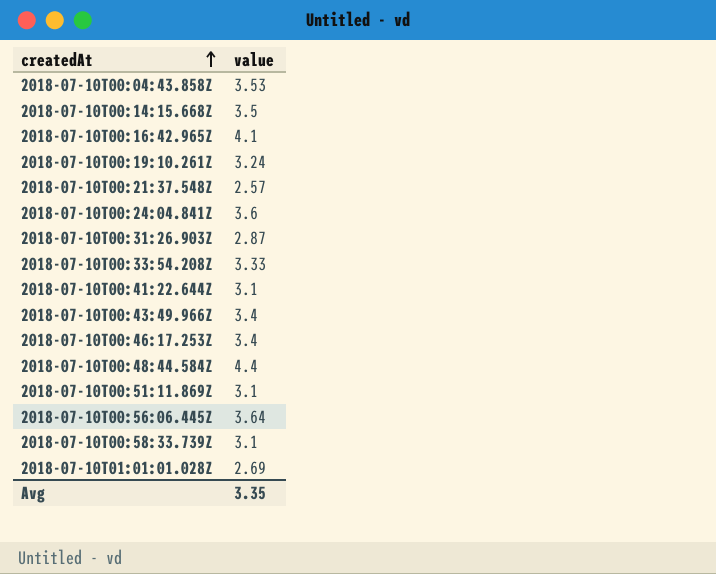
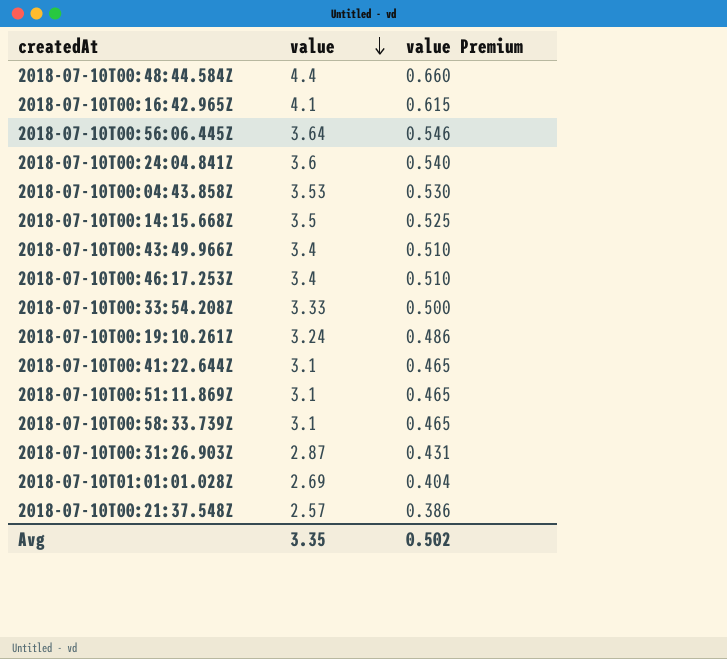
row order: createdAt ascending -> value descending
column value Premium | formula: none -> [value] * 0.15

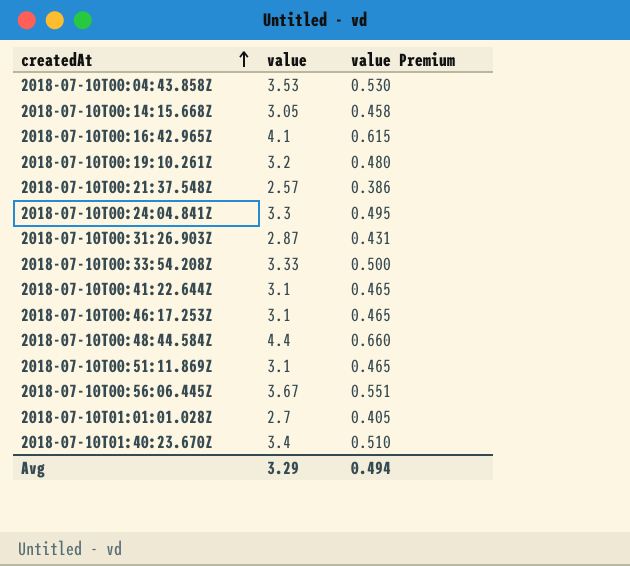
row order: value descending -> createdAt ascending
row 2018-07-10T00:43:49.966Z: 3.4 | 0.510 -> none
row 2018-07-10T00:58:33.739Z: 3.1 | 0.465 -> none
2018-07-10T00:14:15.668Z | value: 3.5 -> 3.05
2018-07-10T00:14:15.668Z | value Premium: 0.525 -> 0.458
2018-07-10T00:19:10.261Z | value: 3.24 -> 3.2
2018-07-10T00:19:10.261Z | value Premium: 0.486 -> 0.480
2018-07-10T00:24:04.841Z | value: 3.6 -> 3.3
2018-07-10T00:24:04.841Z | value Premium: 0.540 -> 0.495
2018-07-10T00:46:17.253Z | value: 3.4 -> 3.1
2018-07-10T00:46:17.253Z | value Premium: 0.510 -> 0.465
2018-07-10T00:56:06.445Z | value: 3.64 -> 3.67
2018-07-10T00:56:06.445Z | value Premium: 0.546 -> 0.551
2018-07-10T01:01:01.028Z | value: 2.69 -> 2.7
2018-07-10T01:01:01.028Z | value Premium: 0.404 -> 0.405
row 2018-07-10T01:40:23.670Z: none -> 3.4 | 0.510
Avg | value: 3.35 -> 3.29
Avg | value Premium: 0.502 -> 0.494

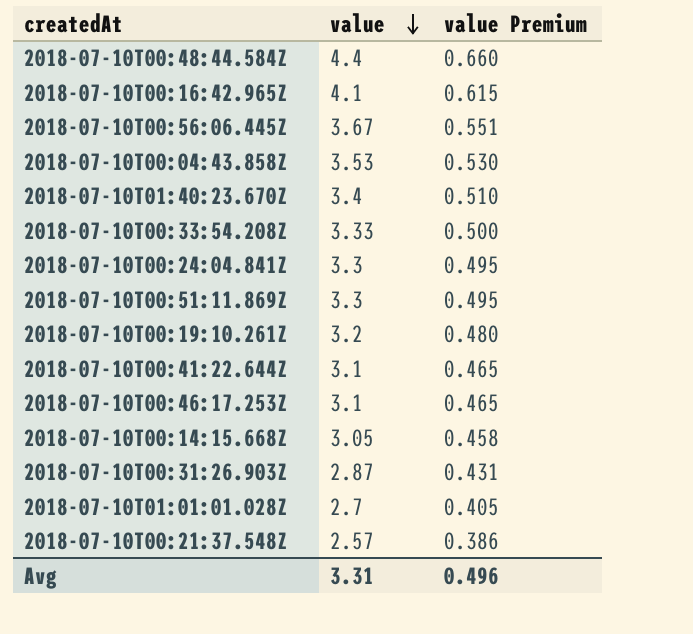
row order: createdAt ascending -> value descending
2018-07-10T00:51:11.869Z | value: 3.1 -> 3.3
2018-07-10T00:51:11.869Z | value Premium: 0.465 -> 0.495
Avg | value: 3.29 -> 3.31
Avg | value Premium: 0.494 -> 0.496

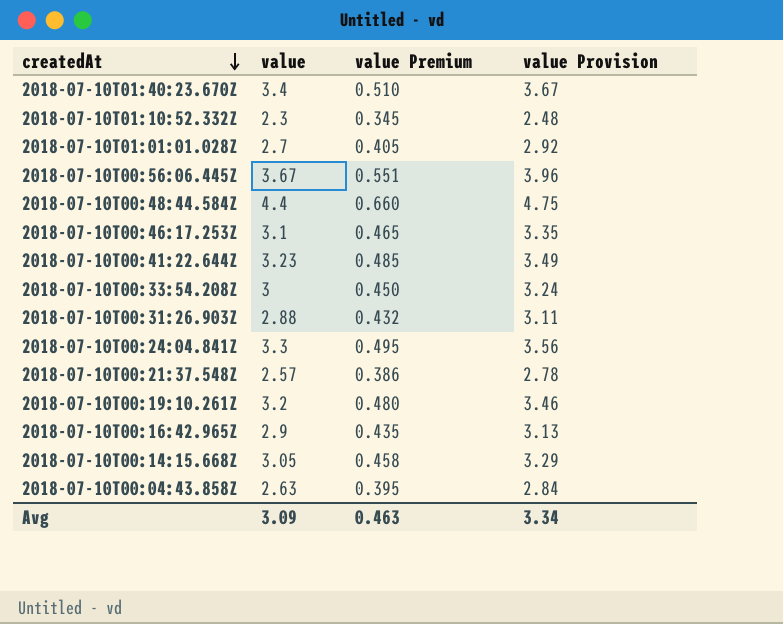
row order: value descending -> createdAt descending
column value Provision | formula: none -> [value] * 1.08
row 2018-07-10T00:51:11.869Z: 3.3 | 0.495 -> none
row 2018-07-10T01:10:52.332Z: none -> 2.3 | 0.345 | 2.48
2018-07-10T00:41:22.644Z | value: 3.1 -> 3.23
2018-07-10T00:41:22.644Z | value Premium: 0.465 -> 0.485
2018-07-10T00:33:54.208Z | value: 3.33 -> 3
2018-07-10T00:33:54.208Z | value Premium: 0.500 -> 0.450
2018-07-10T00:31:26.903Z | value: 2.87 -> 2.88
2018-07-10T00:31:26.903Z | value Premium: 0.431 -> 0.432
2018-07-10T00:16:42.965Z | value: 4.1 -> 2.9
2018-07-10T00:16:42.965Z | value Premium: 0.615 -> 0.435
2018-07-10T00:04:43.858Z | value: 3.53 -> 2.63
2018-07-10T00:04:43.858Z | value Premium: 0.530 -> 0.395
Avg | value: 3.31 -> 3.09
Avg | value Premium: 0.496 -> 0.463

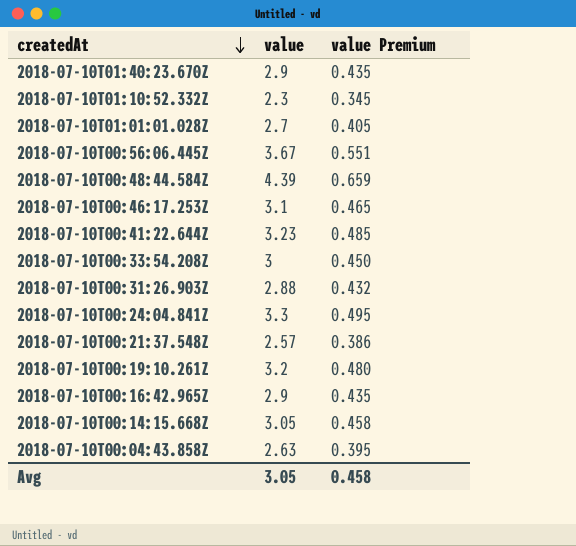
column value Provision | formula: [value] * 1.08 -> none
2018-07-10T01:40:23.670Z | value: 3.4 -> 2.9
2018-07-10T01:40:23.670Z | value Premium: 0.510 -> 0.435
2018-07-10T00:48:44.584Z | value: 4.4 -> 4.39
2018-07-10T00:48:44.584Z | value Premium: 0.660 -> 0.659
Avg | value: 3.09 -> 3.05
Avg | value Premium: 0.463 -> 0.458

